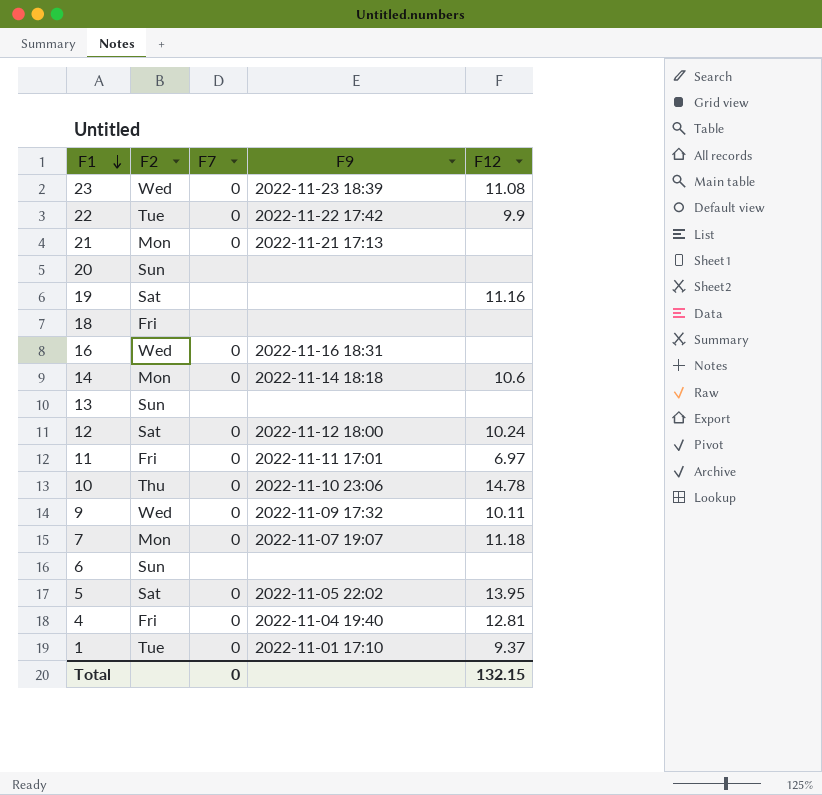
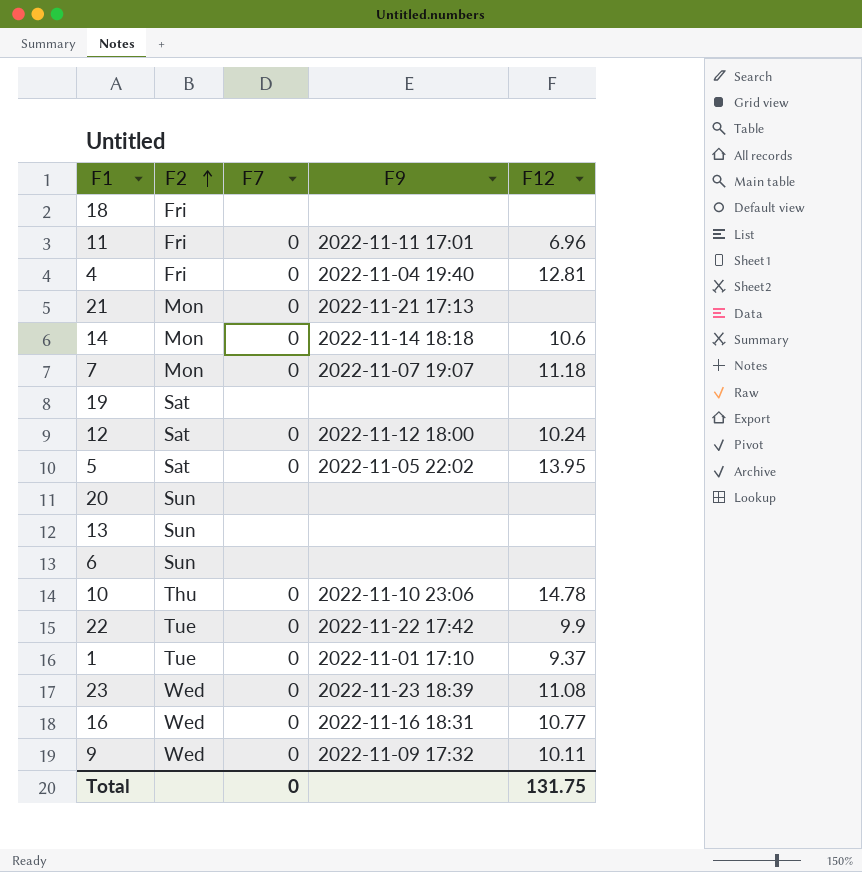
row order: F1 descending -> F2 ascending
11 | F12: 6.97 -> 6.96
19 | F12: 11.16 -> none
16 | F12: none -> 10.77
Total | F12: 132.15 -> 131.75

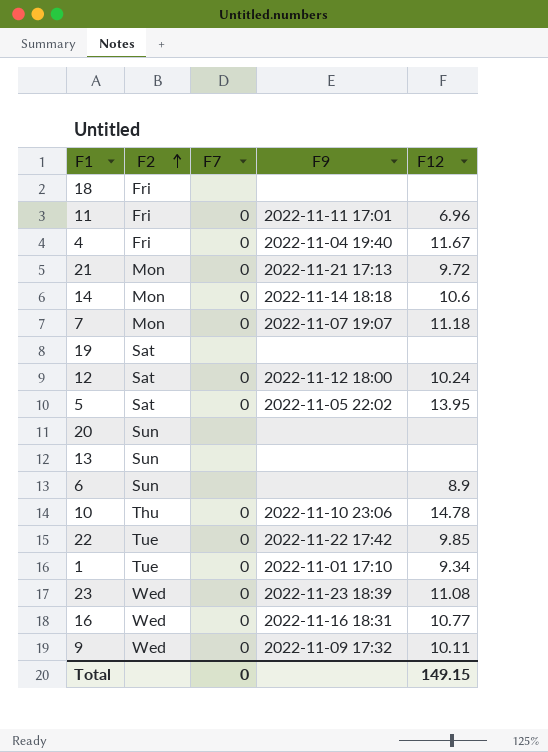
4 | F12: 12.81 -> 11.67
21 | F12: none -> 9.72
6 | F12: none -> 8.9
22 | F12: 9.9 -> 9.85
1 | F12: 9.37 -> 9.34
Total | F12: 131.75 -> 149.15

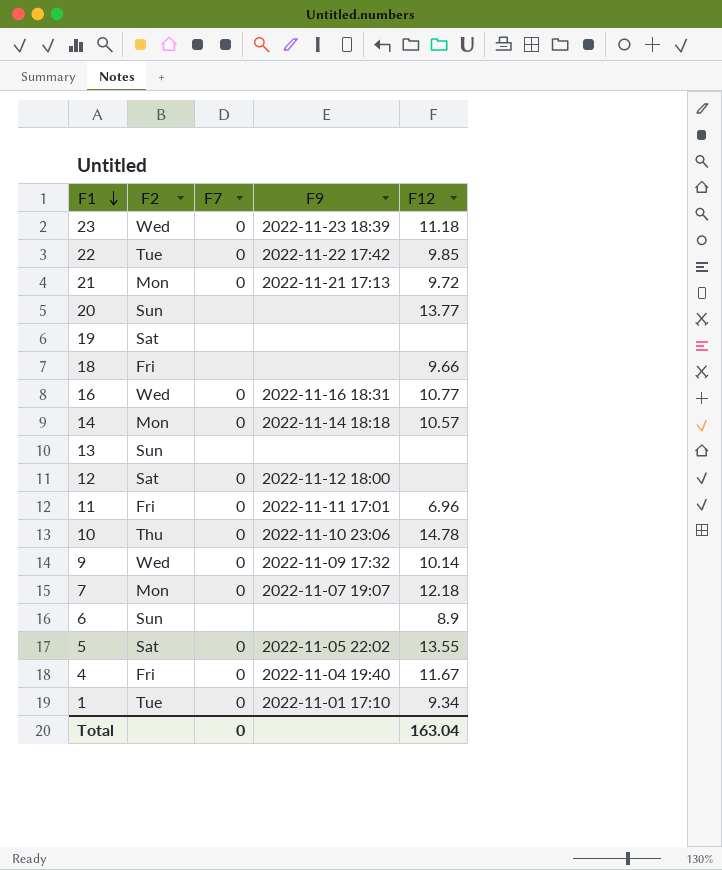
row order: F2 ascending -> F1 descending
23 | F12: 11.08 -> 11.18
20 | F12: none -> 13.77
18 | F12: none -> 9.66
14 | F12: 10.6 -> 10.57
12 | F12: 10.24 -> none
9 | F12: 10.11 -> 10.14
7 | F12: 11.18 -> 12.18
5 | F12: 13.95 -> 13.55
Total | F12: 149.15 -> 163.04

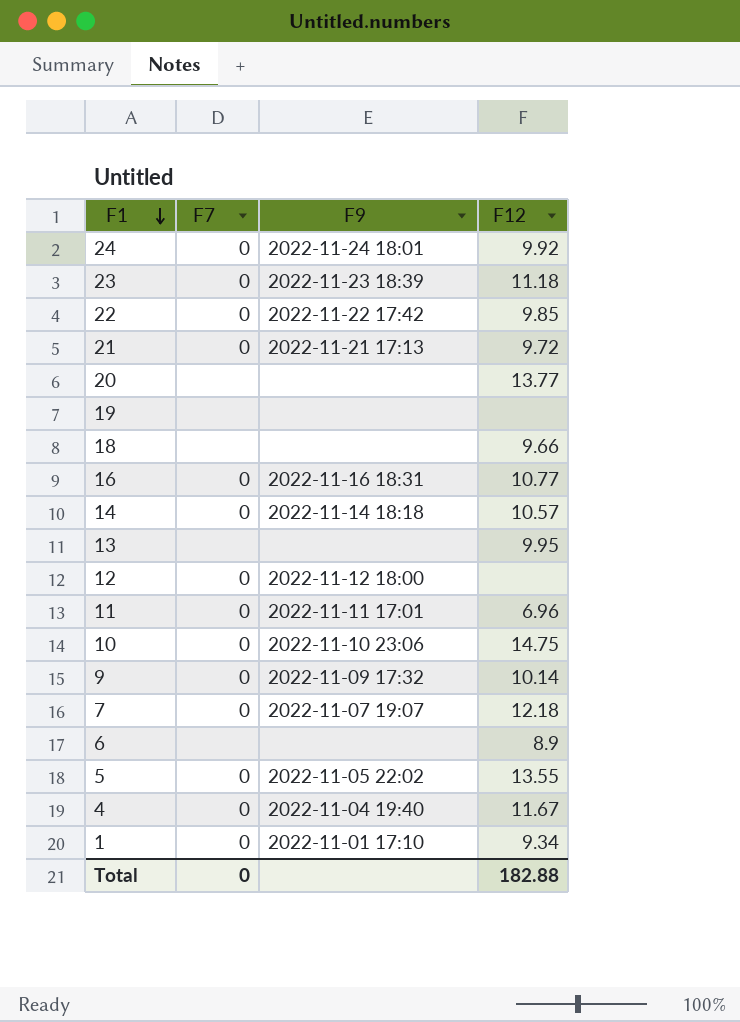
column F2 | position: 2 -> none
row 24: none -> 0 | 2022-11-24 18:01 | 9.92
13 | F12: none -> 9.95
10 | F12: 14.78 -> 14.75
Total | F12: 163.04 -> 182.88

